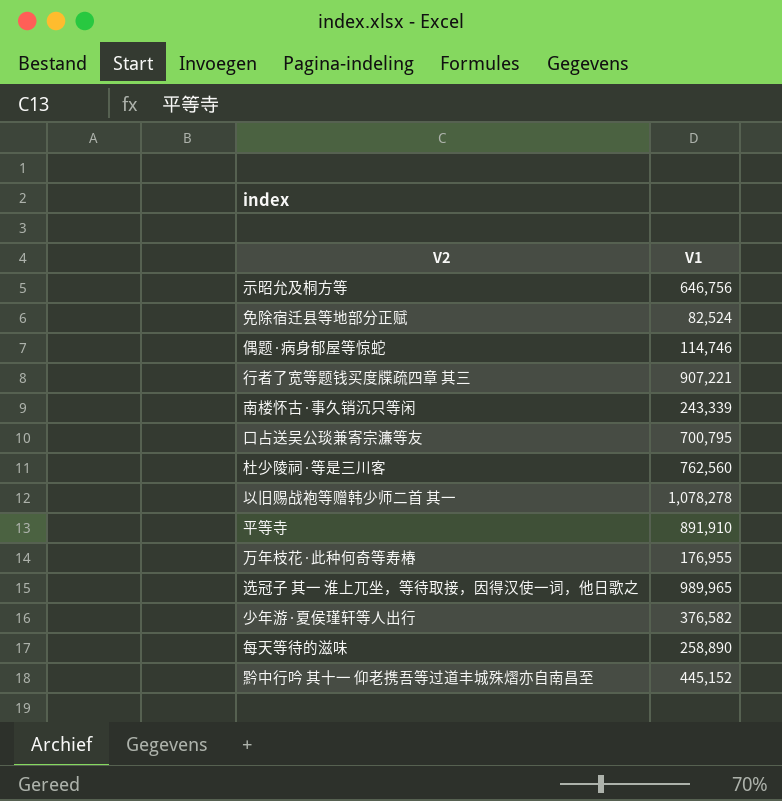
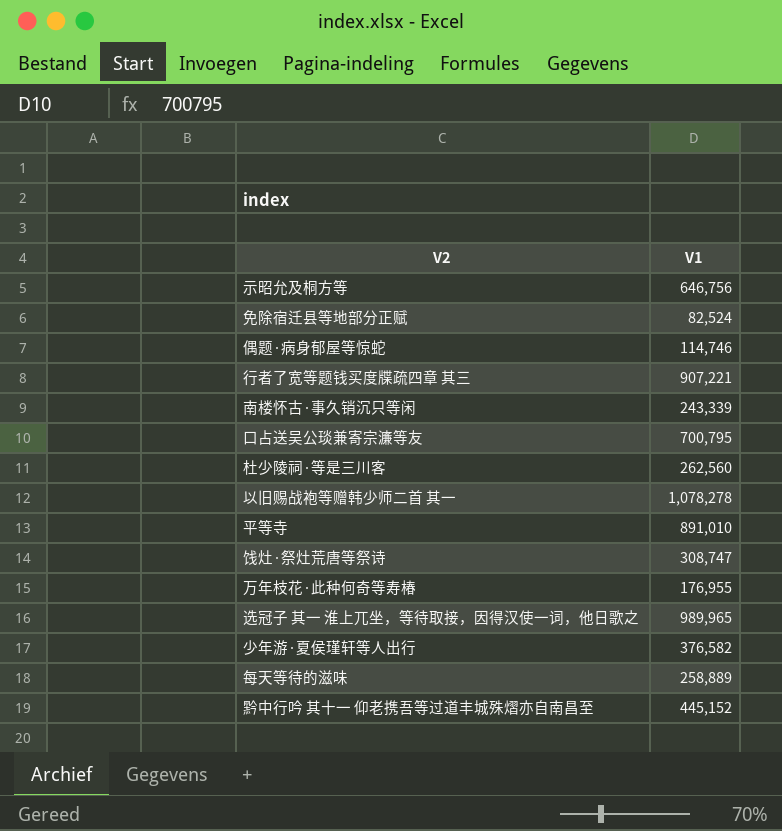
杜少陵祠·等是三川客 | V1: 762,560 -> 262,560
平等寺 | V1: 891,910 -> 891,010
row 饯灶·祭灶荒唐等祭诗: none -> 308,747
每天等待的滋味 | V1: 258,890 -> 258,889

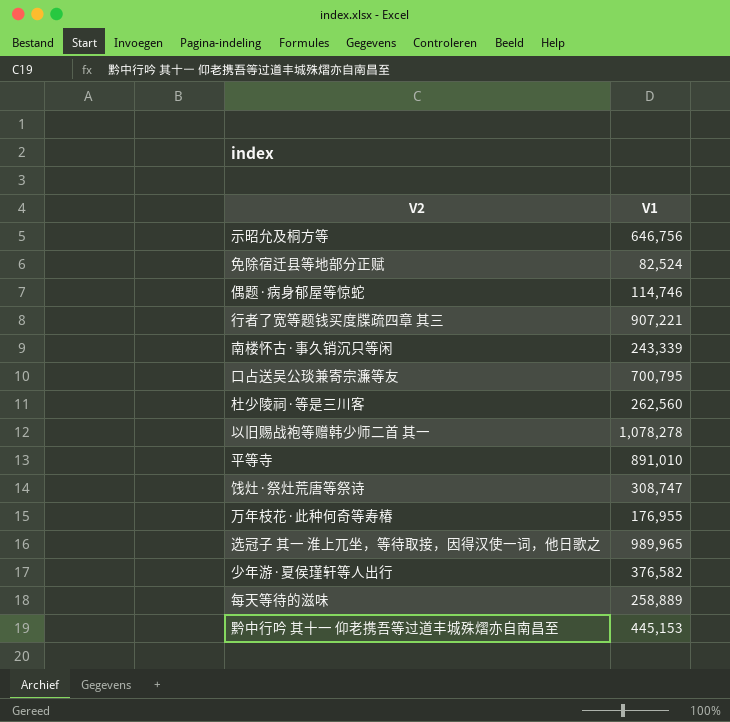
黔中行吟 其十一 仰老携吾等过道丰城殊熠亦自南昌至 | V1: 445,152 -> 445,153

